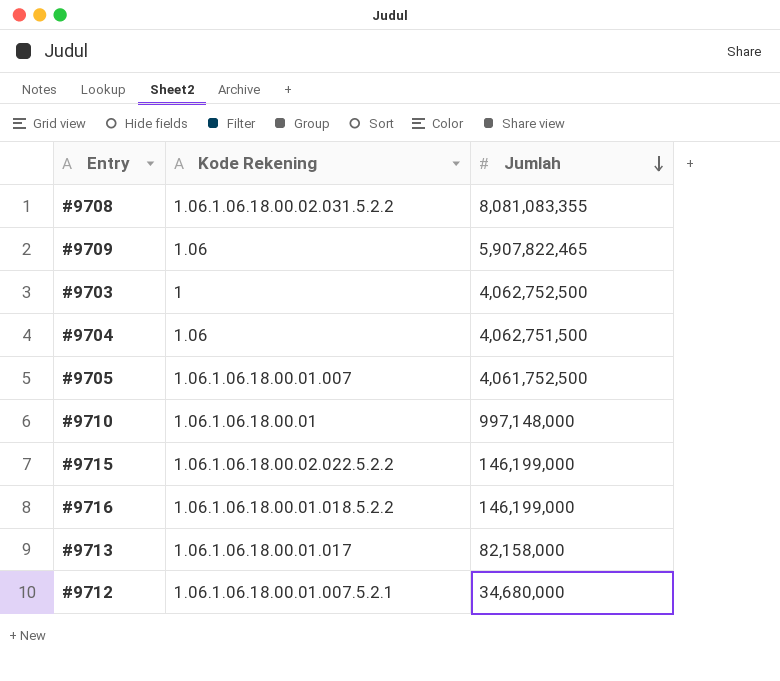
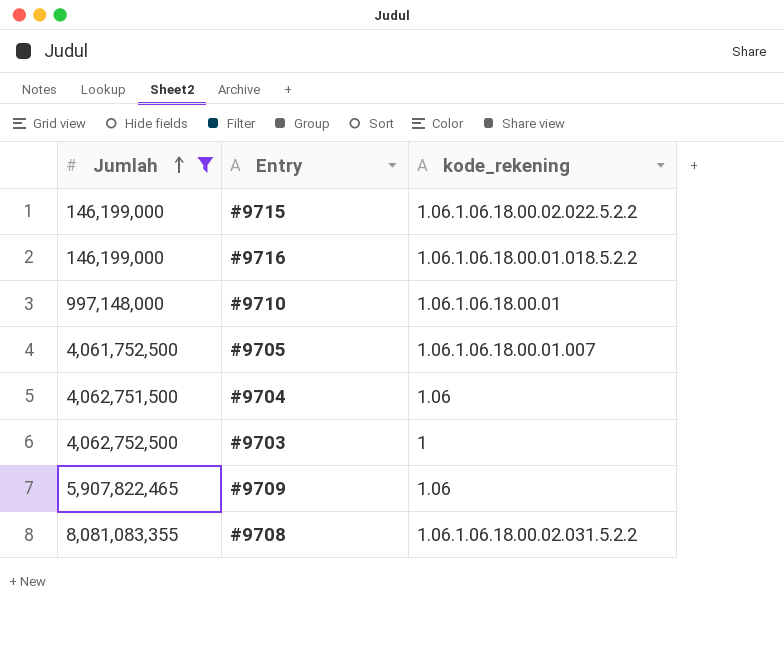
filter: none -> Jumlah >= 146,199,000
row order: Jumlah descending -> Jumlah ascending
column Jumlah | position: 3 -> 1
column name: Kode Rekening -> kode_rekening

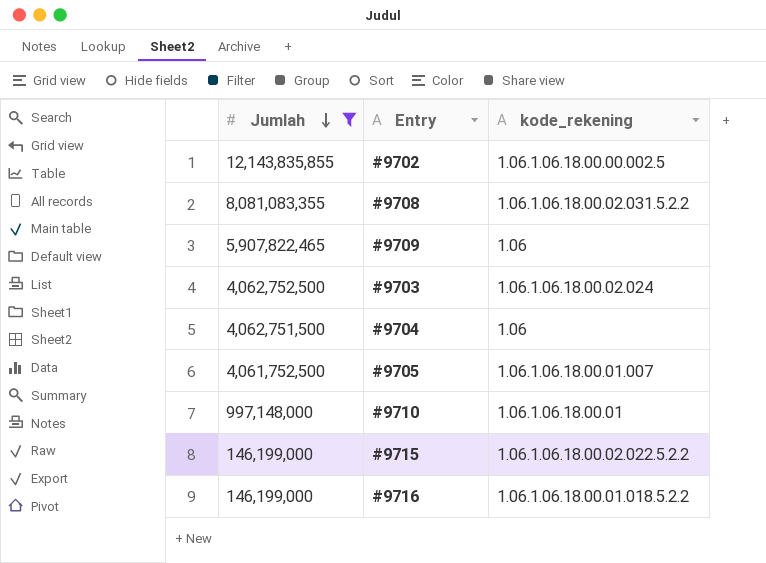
row order: Jumlah ascending -> Jumlah descending
row #9702: none -> 12,143,835,855 | 1.06.1.06.18.00.00.002.5
#9703 | kode_rekening: 1 -> 1.06.1.06.18.00.02.024

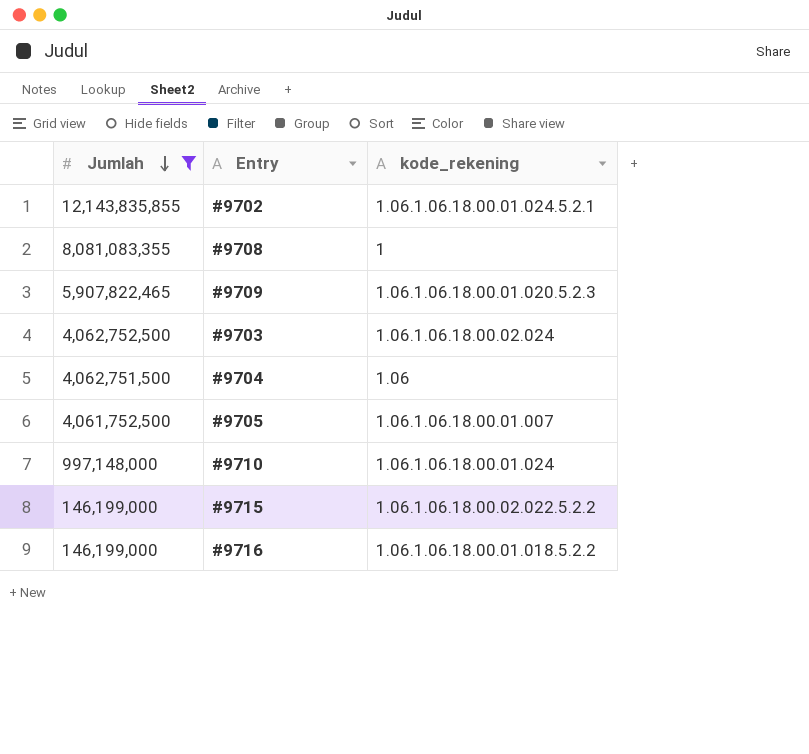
#9702 | kode_rekening: 1.06.1.06.18.00.00.002.5 -> 1.06.1.06.18.00.01.024.5.2.1
#9708 | kode_rekening: 1.06.1.06.18.00.02.031.5.2.2 -> 1
#9709 | kode_rekening: 1.06 -> 1.06.1.06.18.00.01.020.5.2.3
#9710 | kode_rekening: 1.06.1.06.18.00.01 -> 1.06.1.06.18.00.01.024

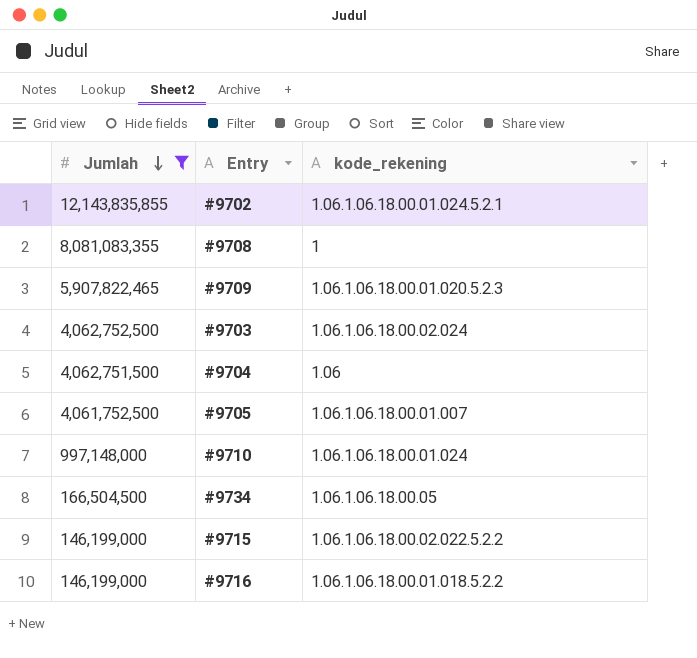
row #9734: none -> 166,504,500 | 1.06.1.06.18.00.05

